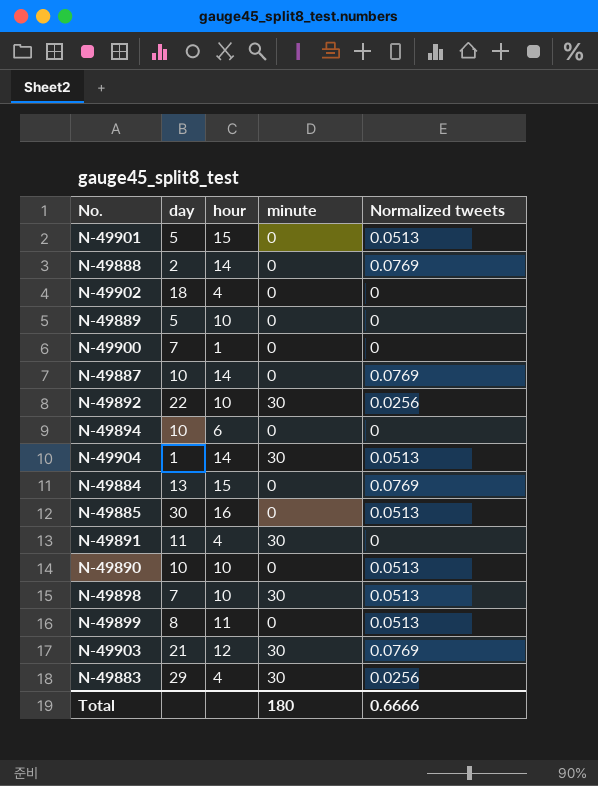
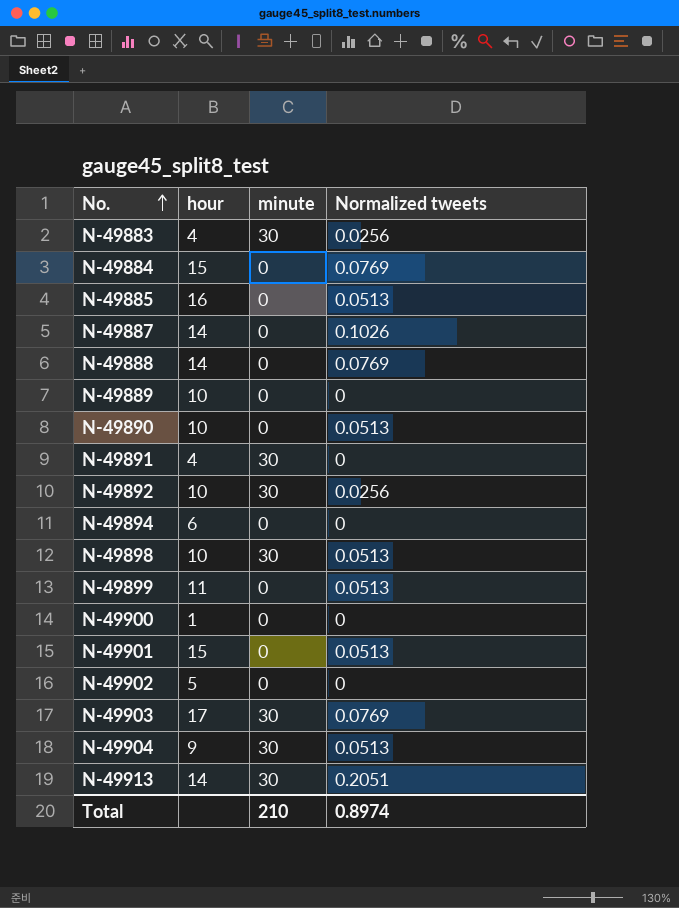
row order: none -> No. ascending
column day | position: 2 -> none
N-49887 | Normalized tweets: 0.0769 -> 0.1026
N-49902 | hour: 4 -> 5
N-49903 | hour: 12 -> 17
N-49904 | hour: 14 -> 9
row N-49913: none -> 14 | 30 | 0.2051
Total | minute: 180 -> 210
Total | Normalized tweets: 0.6666 -> 0.8974

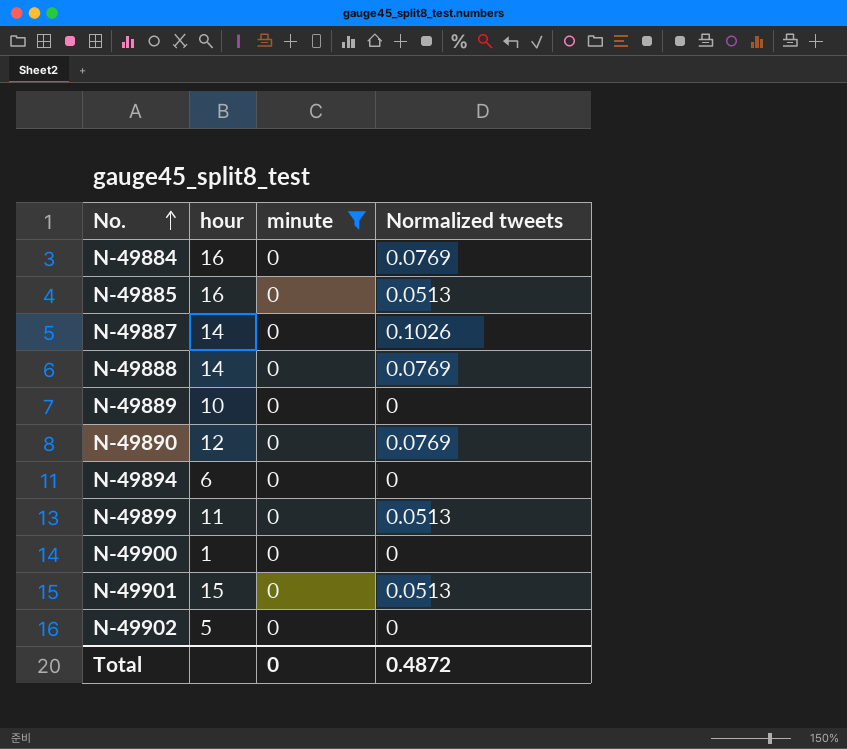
filter: none -> minute = 0
N-49884 | hour: 15 -> 16
N-49890 | hour: 10 -> 12
N-49890 | Normalized tweets: 0.0513 -> 0.0769
Total | minute: 210 -> 0
Total | Normalized tweets: 0.8974 -> 0.4872

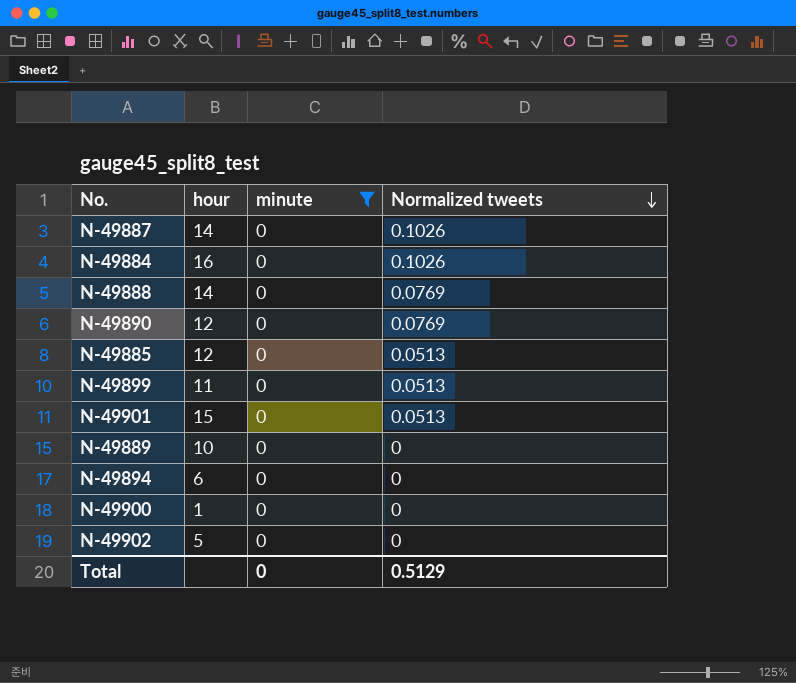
row order: No. ascending -> Normalized tweets descending
N-49884 | Normalized tweets: 0.0769 -> 0.1026
N-49885 | hour: 16 -> 12
Total | Normalized tweets: 0.4872 -> 0.5129

